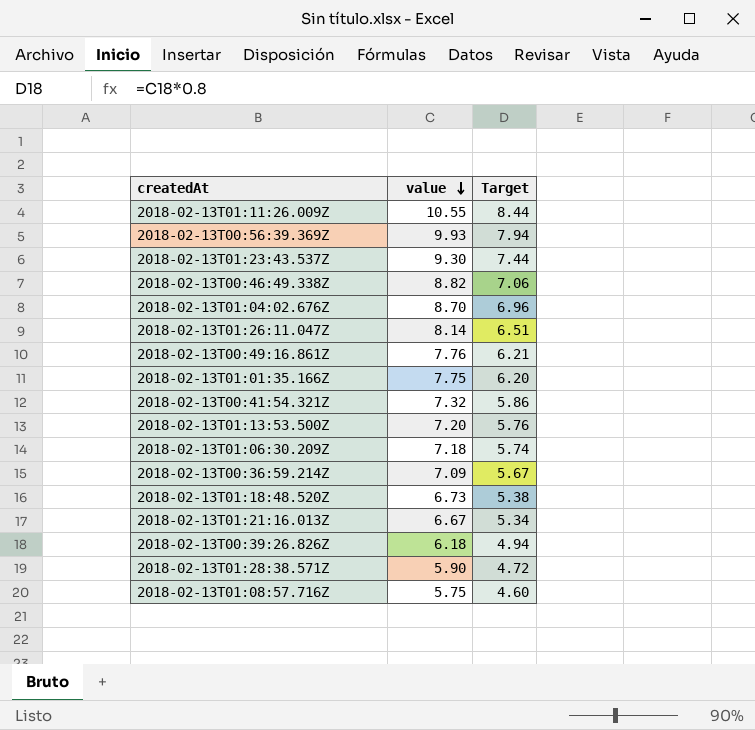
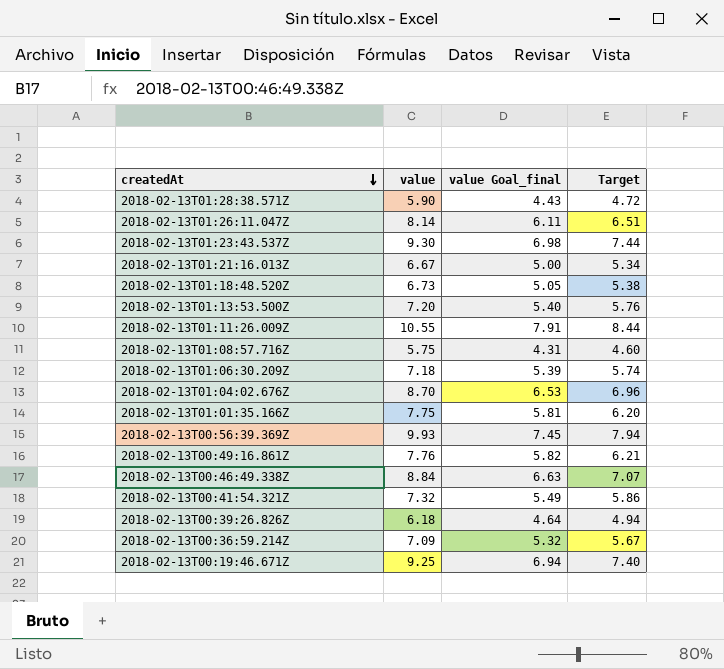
row order: value descending -> createdAt descending
column value Goal_final | formula: none -> [value] * 0.75
2018-02-13T00:46:49.338Z | value: 8.82 -> 8.84
2018-02-13T00:46:49.338Z | Target: 7.06 -> 7.07
row 2018-02-13T00:19:46.671Z: none -> 9.25 | 6.94 | 7.40

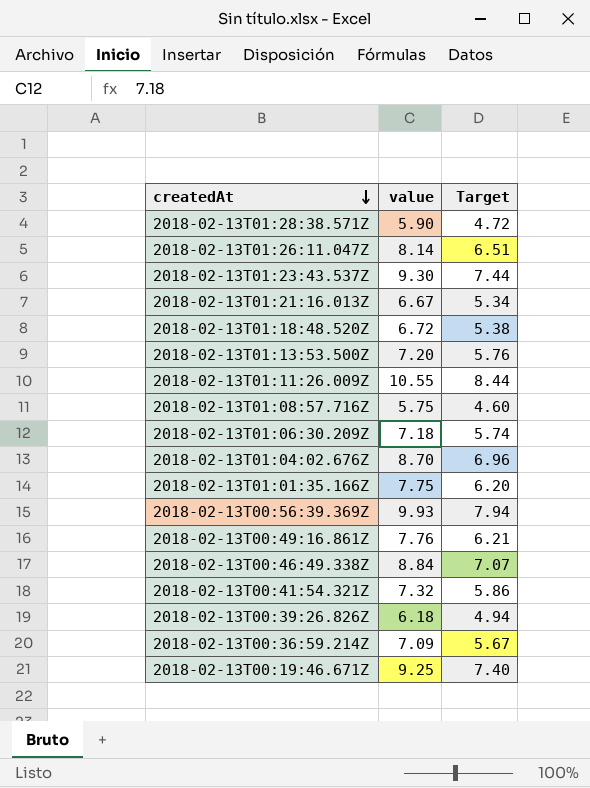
column value Goal_final | formula: [value] * 0.75 -> none
2018-02-13T01:18:48.520Z | value: 6.73 -> 6.72

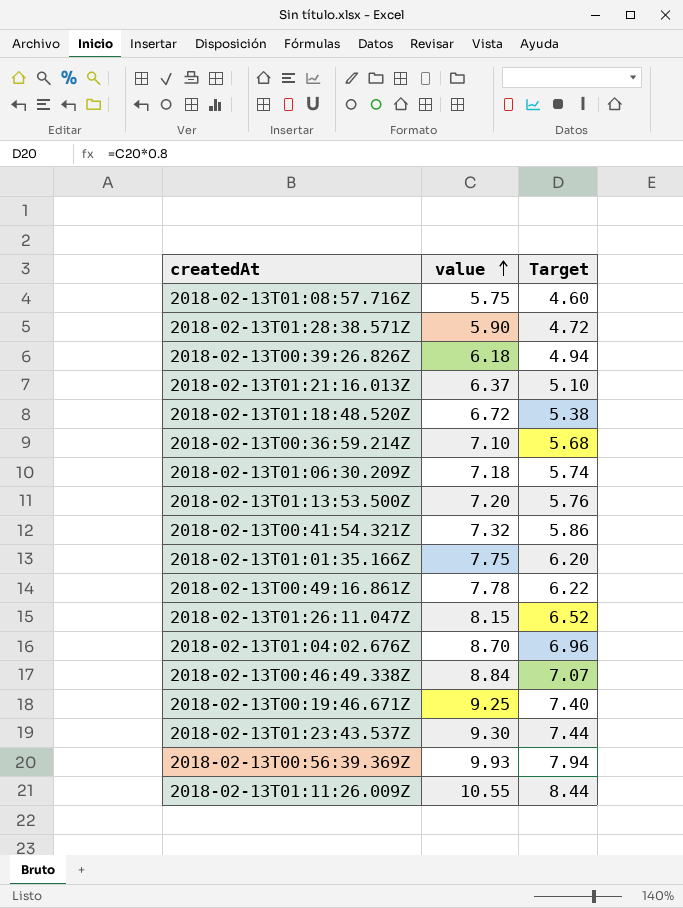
row order: createdAt descending -> value ascending
2018-02-13T01:21:16.013Z | value: 6.67 -> 6.37
2018-02-13T01:21:16.013Z | Target: 5.34 -> 5.10
2018-02-13T00:36:59.214Z | value: 7.09 -> 7.10
2018-02-13T00:36:59.214Z | Target: 5.67 -> 5.68
2018-02-13T00:49:16.861Z | value: 7.76 -> 7.78
2018-02-13T00:49:16.861Z | Target: 6.21 -> 6.22
2018-02-13T01:26:11.047Z | value: 8.14 -> 8.15
2018-02-13T01:26:11.047Z | Target: 6.51 -> 6.52

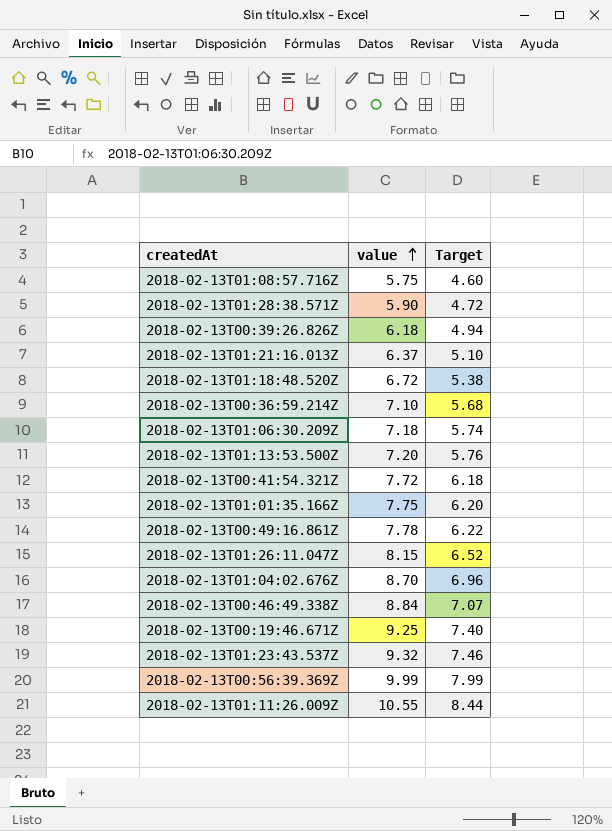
2018-02-13T00:41:54.321Z | value: 7.32 -> 7.72
2018-02-13T00:41:54.321Z | Target: 5.86 -> 6.18
2018-02-13T01:23:43.537Z | value: 9.30 -> 9.32
2018-02-13T01:23:43.537Z | Target: 7.44 -> 7.46
2018-02-13T00:56:39.369Z | value: 9.93 -> 9.99
2018-02-13T00:56:39.369Z | Target: 7.94 -> 7.99

